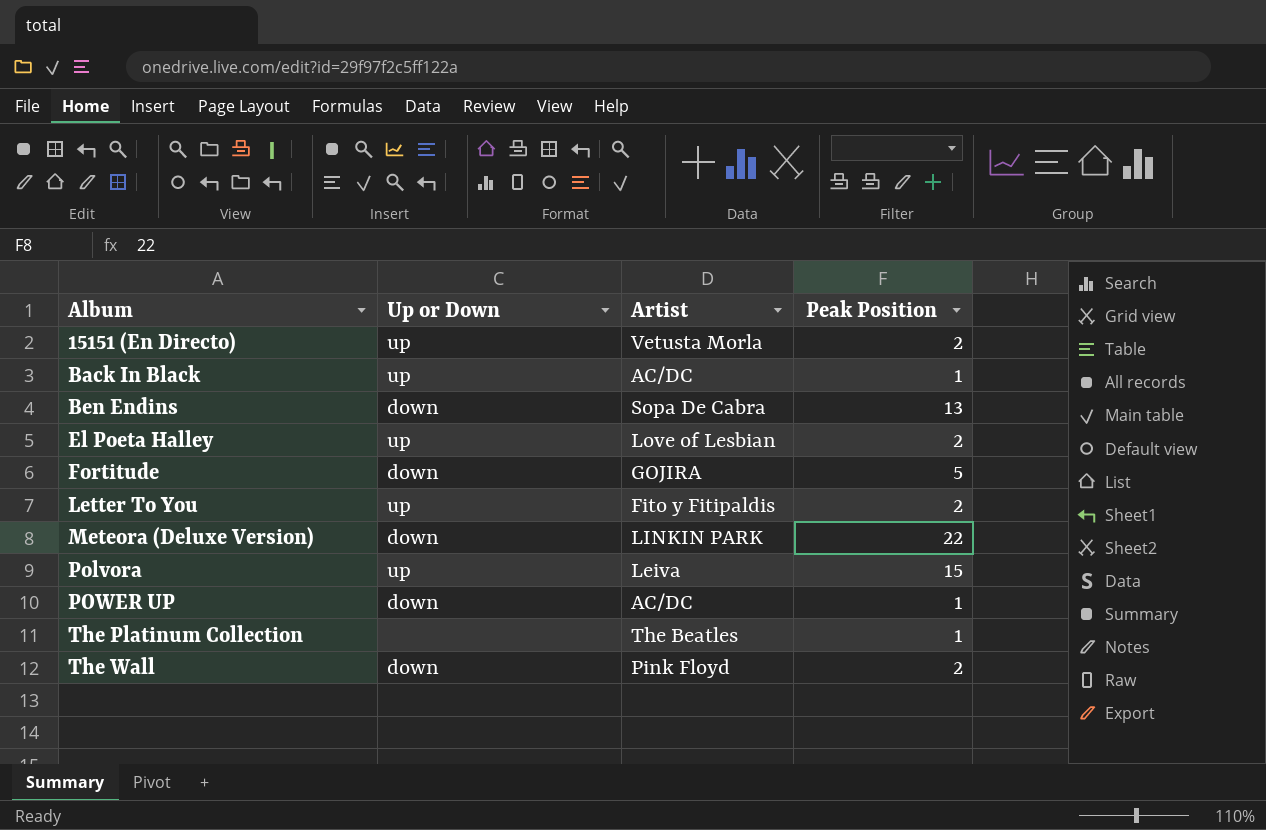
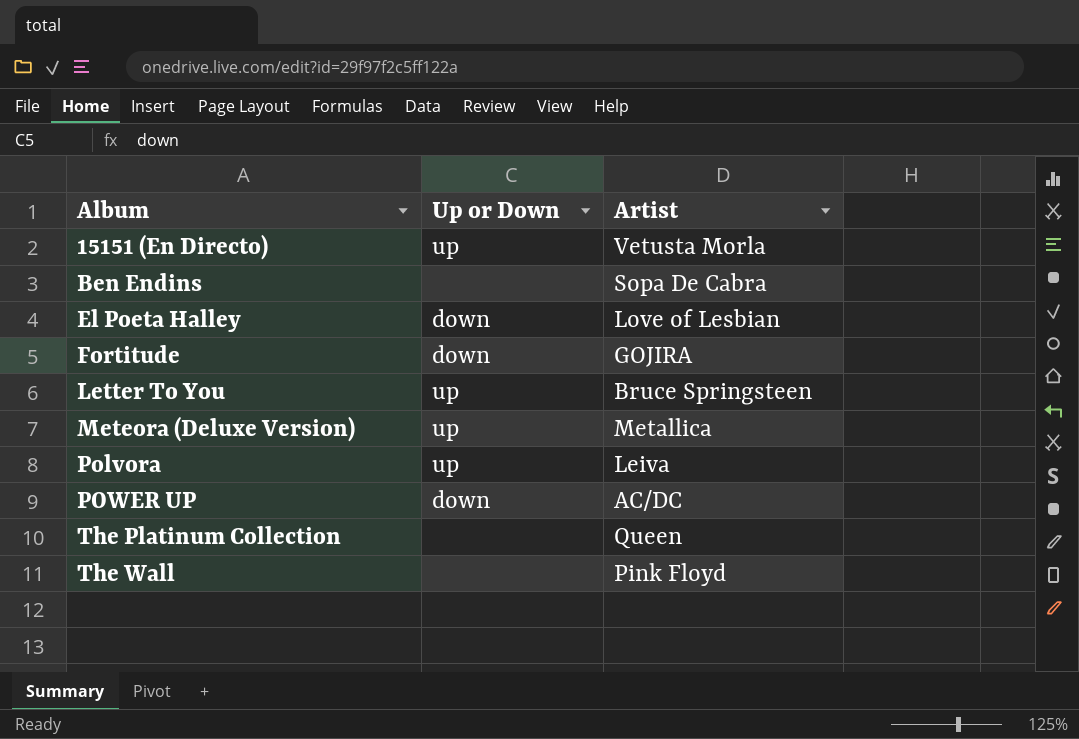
column Peak Position | position: 4 -> none
row Back In Black: up | AC/DC | 1 -> none
Ben Endins | Up or Down: down -> none
El Poeta Halley | Up or Down: up -> down
Letter To You | Artist: Fito y Fitipaldis -> Bruce Springsteen
Meteora (Deluxe Version) | Up or Down: down -> up
Meteora (Deluxe Version) | Artist: LINKIN PARK -> Metallica
The Platinum Collection | Artist: The Beatles -> Queen
The Wall | Up or Down: down -> none

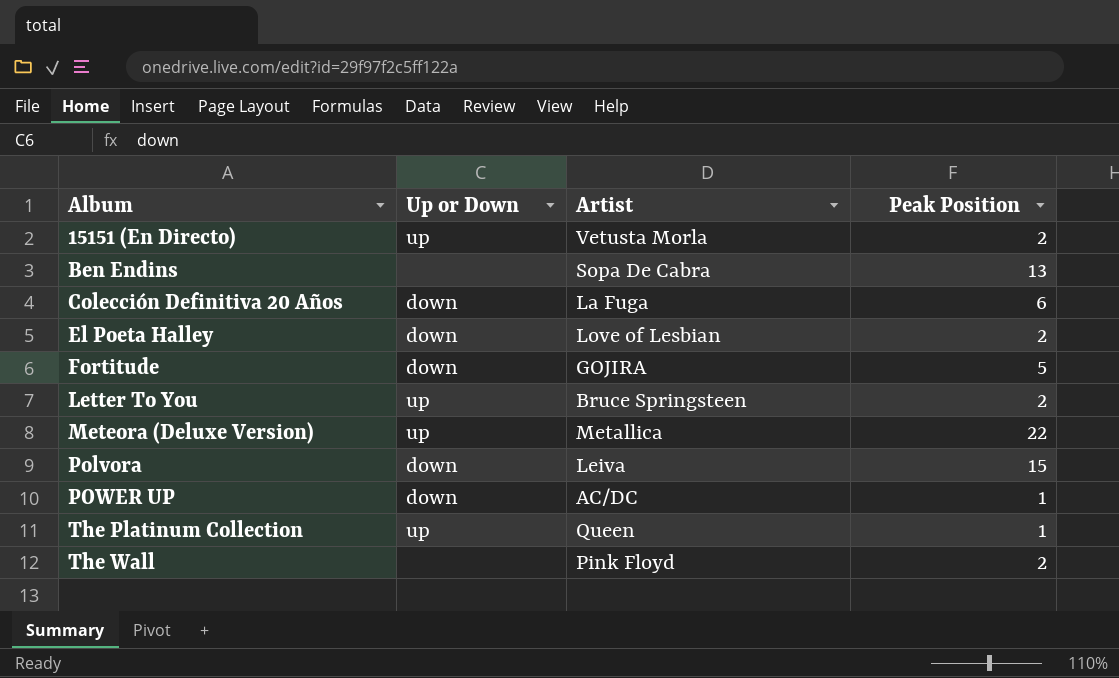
column Peak Position | position: none -> 4
row Colección Definitiva 20 Años: none -> down | La Fuga | 6
Polvora | Up or Down: up -> down
The Platinum Collection | Up or Down: none -> up

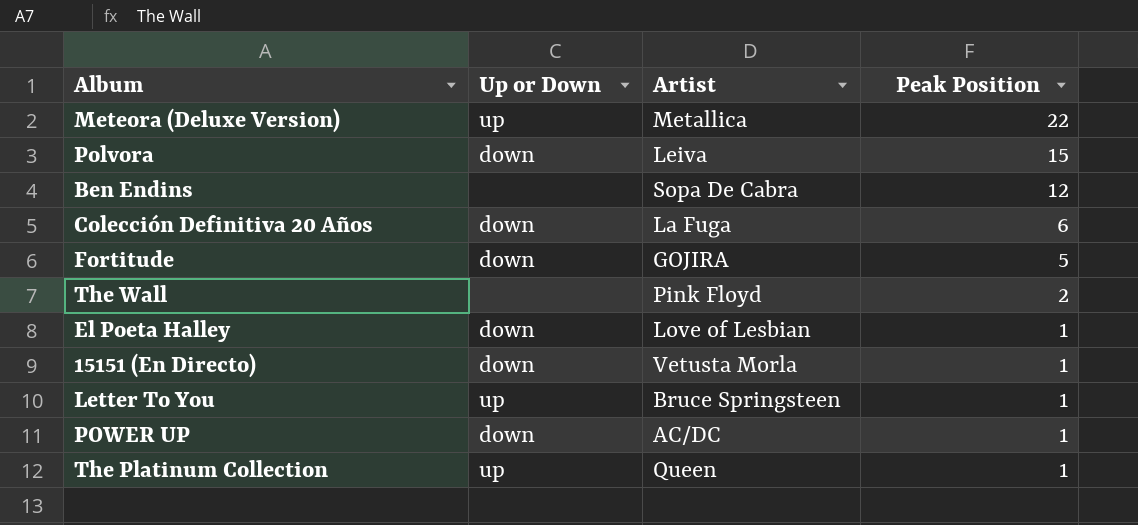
row order: Album ascending -> Peak Position descending
Ben Endins | Peak Position: 13 -> 12
El Poeta Halley | Peak Position: 2 -> 1
15151 (En Directo) | Up or Down: up -> down
15151 (En Directo) | Peak Position: 2 -> 1
Letter To You | Peak Position: 2 -> 1

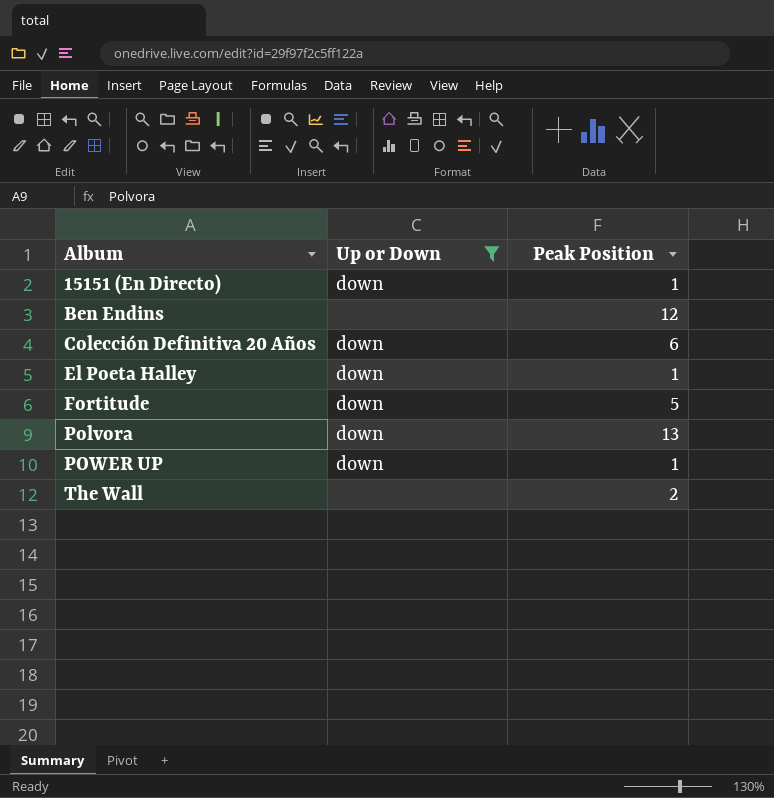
filter: none -> Up or Down != up
row order: Peak Position descending -> Album ascending
column Artist | position: 3 -> none
Polvora | Peak Position: 15 -> 13

